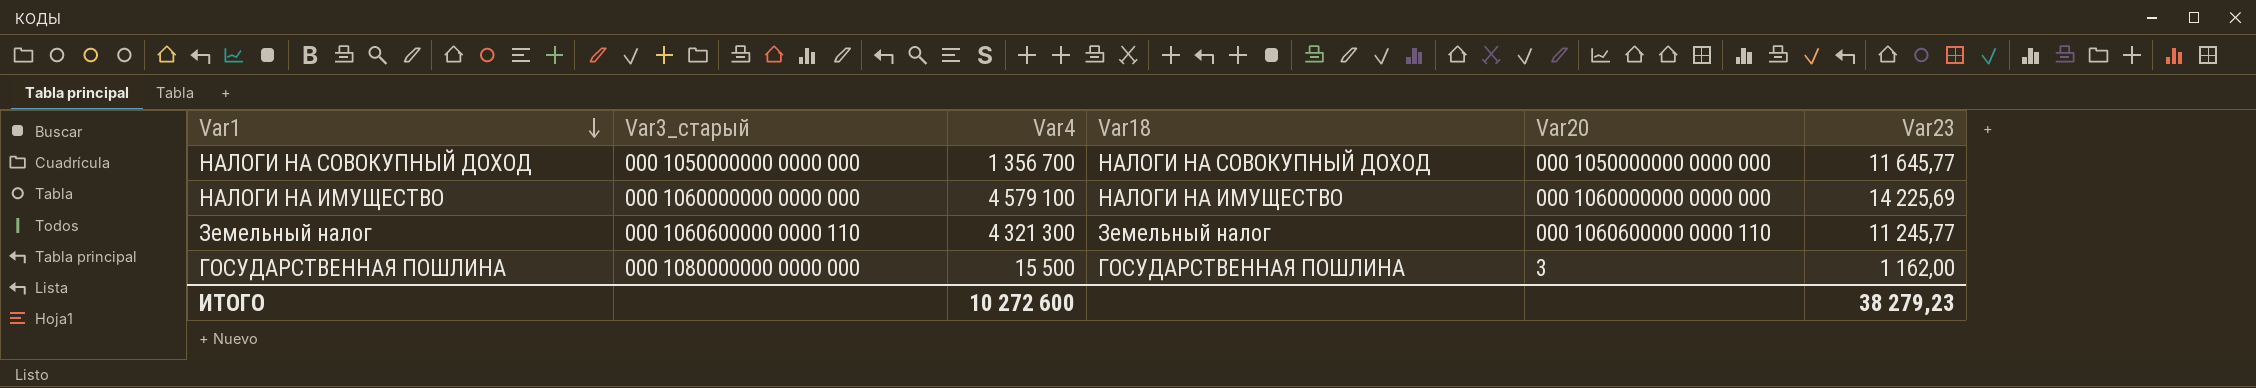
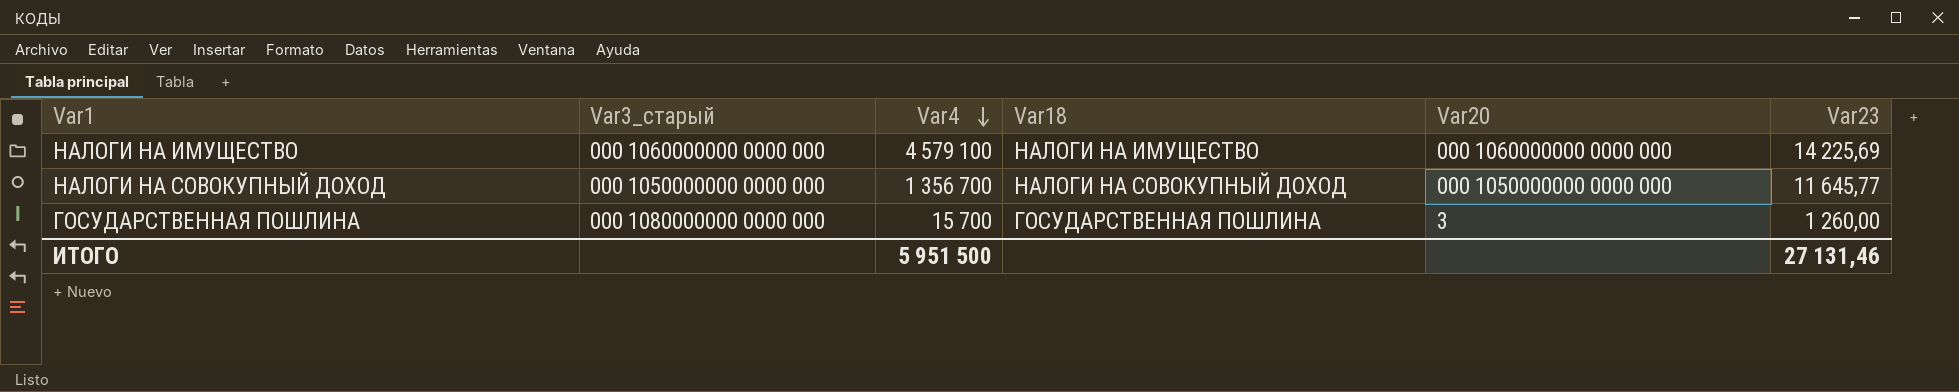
row order: Var1 descending -> Var4 descending
row Земельный налог: 000 1060600000 0000 110 | 4 321 300 | Земельный налог | 000 1060600000 0000 110 | 11 245,77 -> none
ГОСУДАРСТВЕННАЯ ПОШЛИНА | Var4: 15 500 -> 15 700
ГОСУДАРСТВЕННАЯ ПОШЛИНА | Var23: 1 162,00 -> 1 260,00
ИТОГО | Var4: 10 272 600 -> 5 951 500
ИТОГО | Var23: 38 279,23 -> 27 131,46

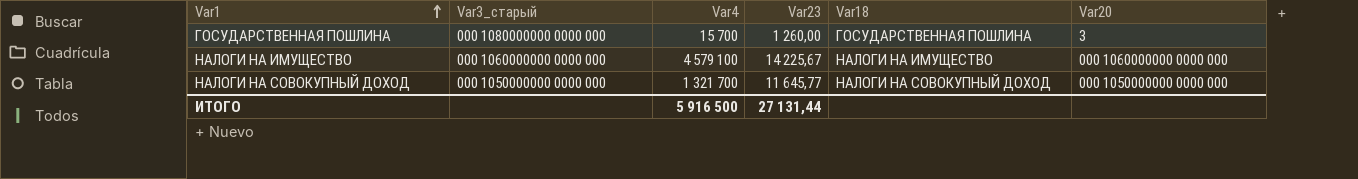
row order: Var4 descending -> Var1 ascending
column Var23 | position: 6 -> 4
НАЛОГИ НА ИМУЩЕСТВО | Var23: 14 225,69 -> 14 225,67
НАЛОГИ НА СОВОКУПНЫЙ ДОХОД | Var4: 1 356 700 -> 1 321 700
ИТОГО | Var4: 5 951 500 -> 5 916 500
ИТОГО | Var23: 27 131,46 -> 27 131,44

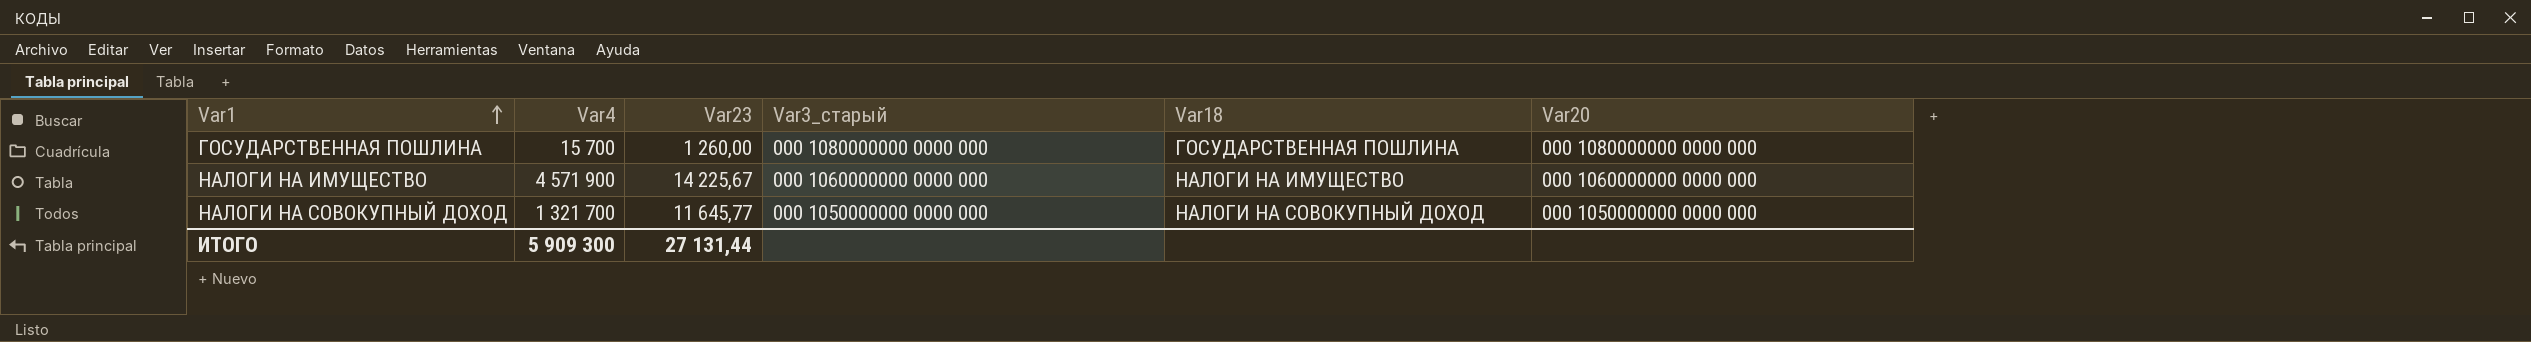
column Var3_старый | position: 2 -> 4
ГОСУДАРСТВЕННАЯ ПОШЛИНА | Var20: 3 -> 000 1080000000 0000 000
НАЛОГИ НА ИМУЩЕСТВО | Var4: 4 579 100 -> 4 571 900
ИТОГО | Var4: 5 916 500 -> 5 909 300

